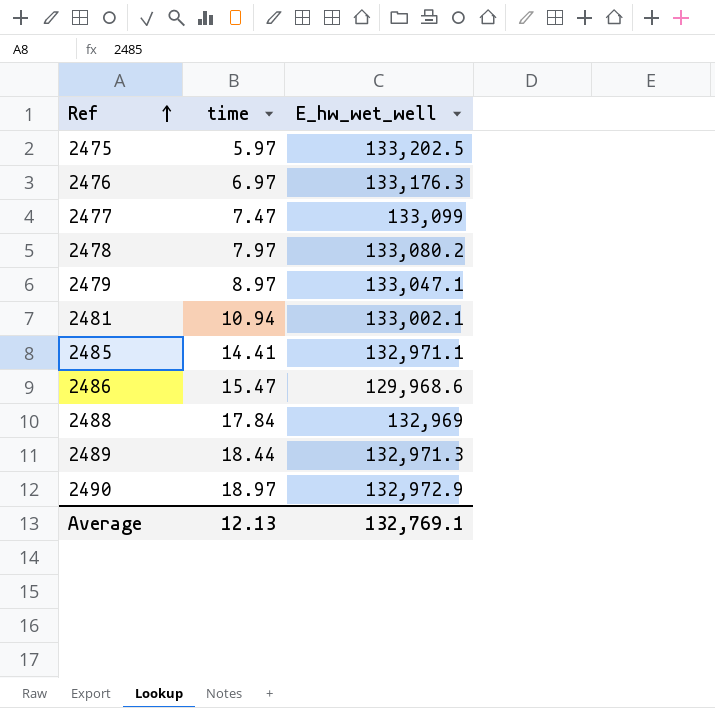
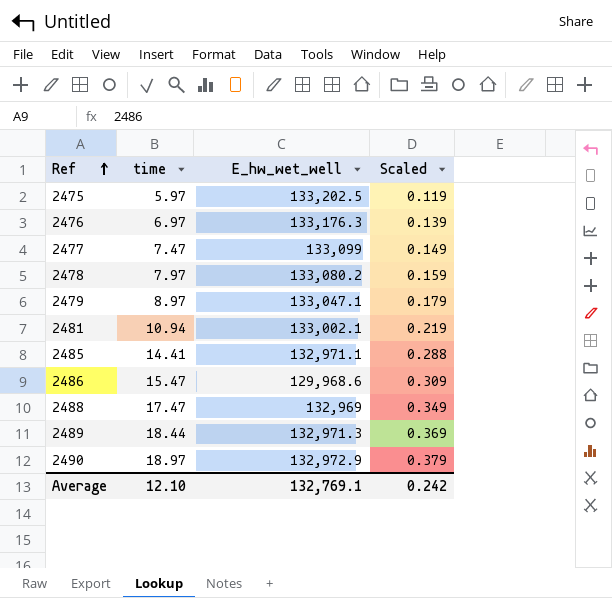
column Scaled | formula: none -> [time] * 0.02
2488 | time: 17.84 -> 17.47
Average | time: 12.13 -> 12.10

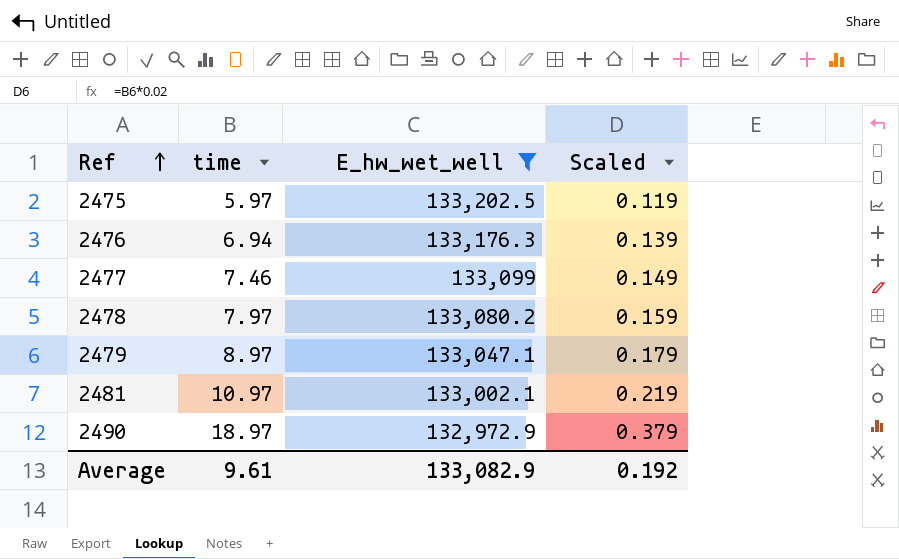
filter: none -> E_hw_wet_well >= 132,972.9
2476 | time: 6.97 -> 6.94
2477 | time: 7.47 -> 7.46
2481 | time: 10.94 -> 10.97
Average | time: 12.10 -> 9.61
Average | E_hw_wet_well: 132,769.1 -> 133,082.9
Average | Scaled: 0.242 -> 0.192

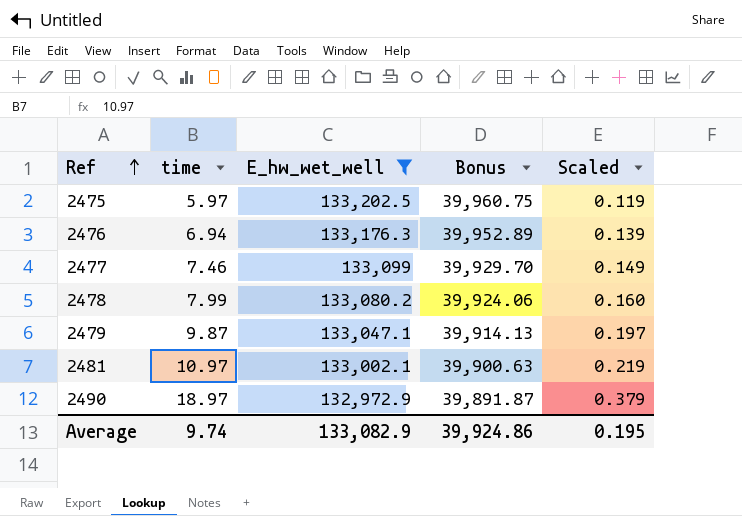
column Bonus | formula: none -> [E_hw_wet_well] * 0.3
2478 | time: 7.97 -> 7.99
2478 | Scaled: 0.159 -> 0.160
2479 | time: 8.97 -> 9.87
2479 | Scaled: 0.179 -> 0.197
Average | time: 9.61 -> 9.74
Average | Scaled: 0.192 -> 0.195

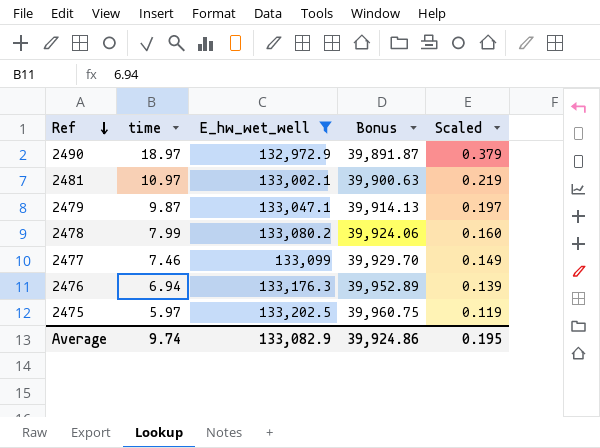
row order: Ref ascending -> Ref descending

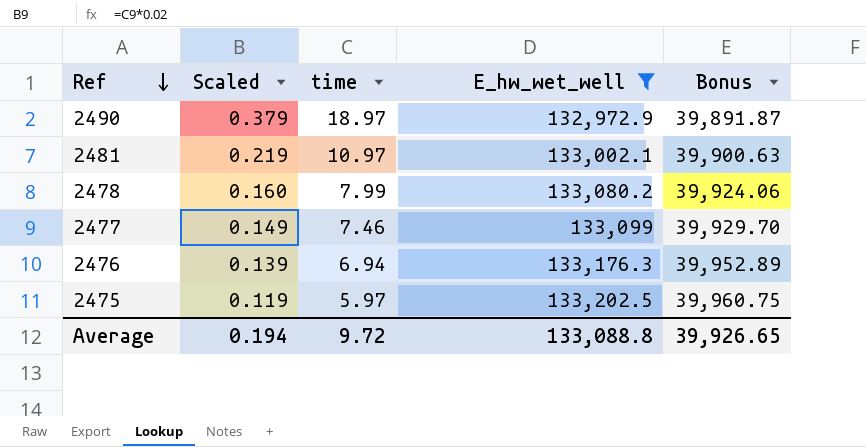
column Scaled | position: 5 -> 2
row 2479: 9.87 | 133,047.1 | 39,914.13 | 0.197 -> none
Average | Scaled: 0.195 -> 0.194
Average | time: 9.74 -> 9.72
Average | E_hw_wet_well: 133,082.9 -> 133,088.8
Average | Bonus: 39,924.86 -> 39,926.65

